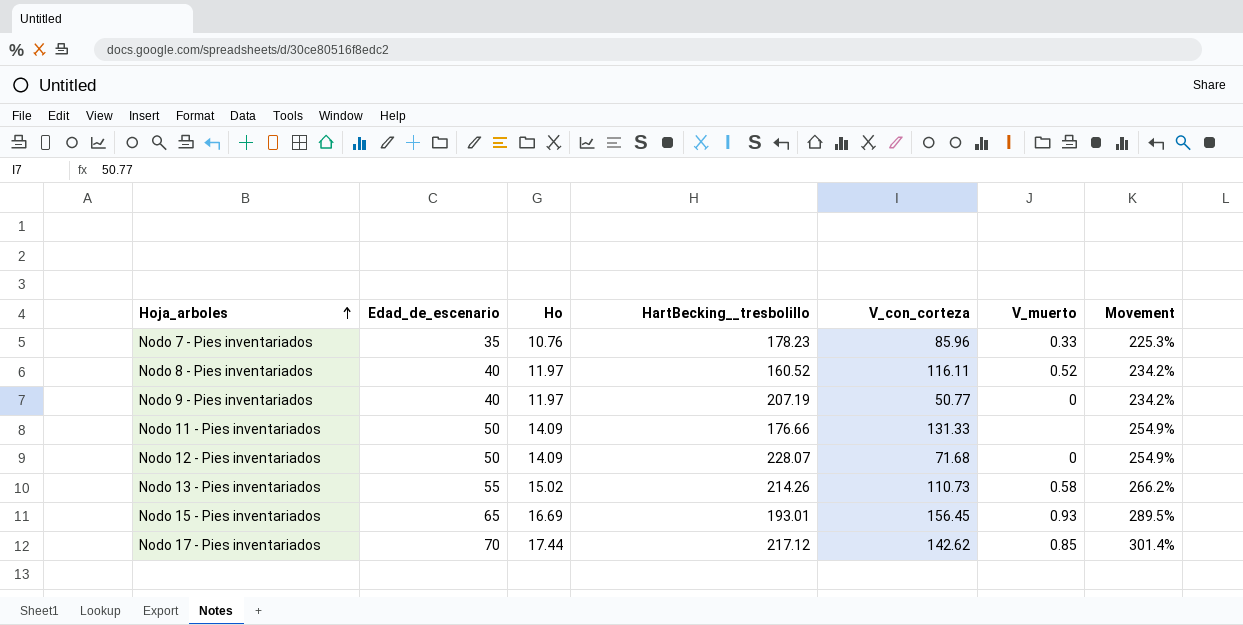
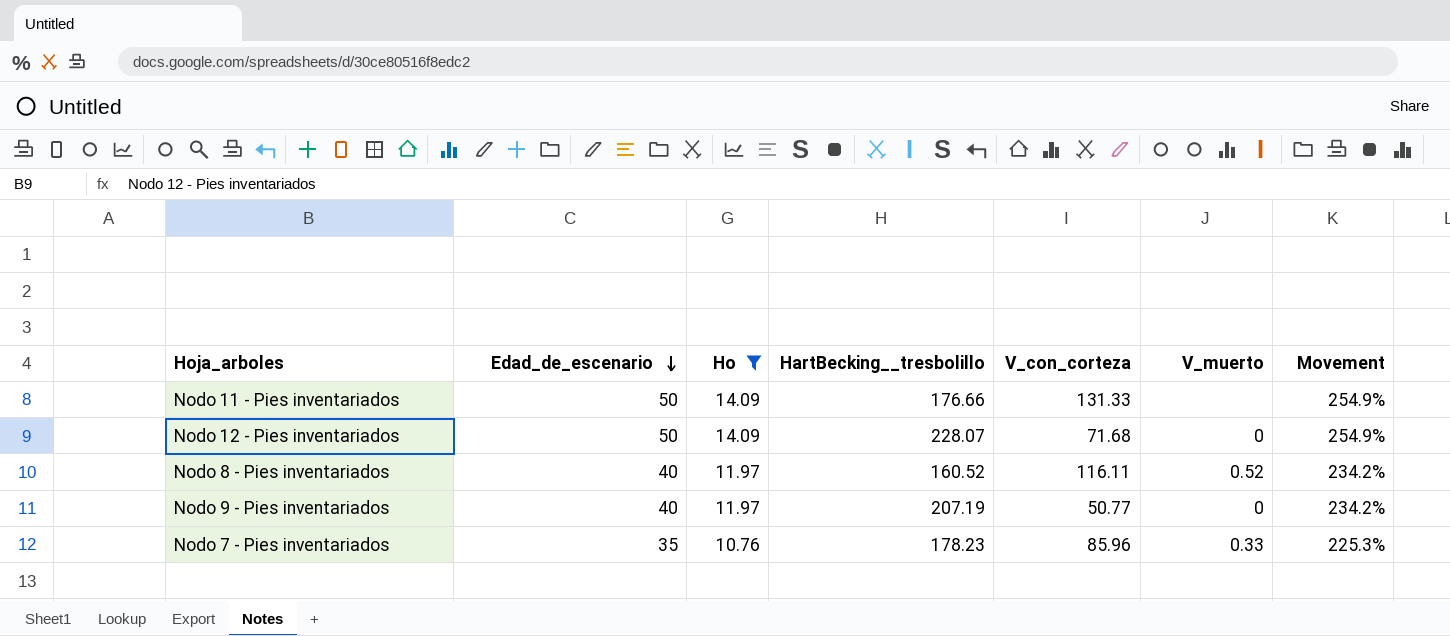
filter: none -> Ho <= 14.09
row order: Hoja_arboles ascending -> Edad_de_escenario descending

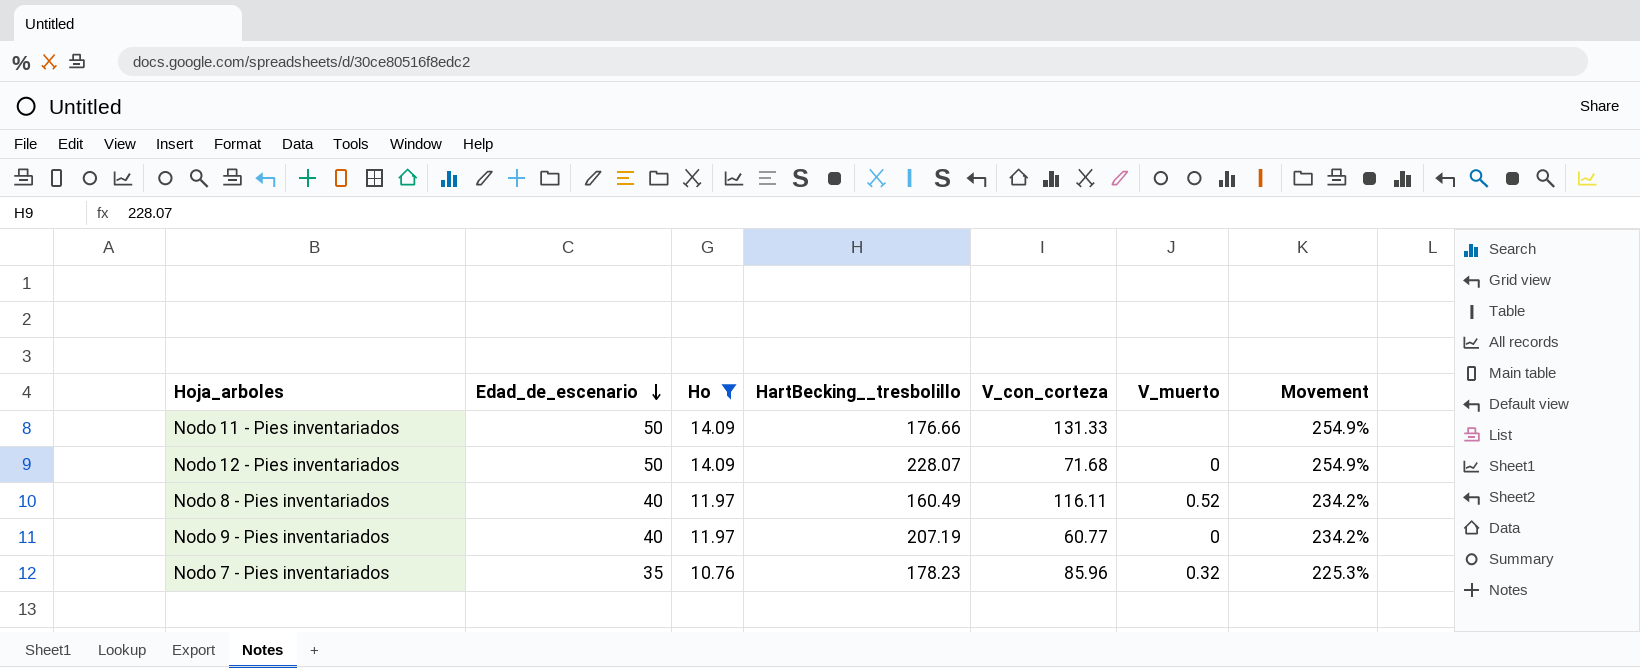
Nodo 8 - Pies inventariados | HartBecking__tresbolillo: 160.52 -> 160.49
Nodo 9 - Pies inventariados | V_con_corteza: 50.77 -> 60.77
Nodo 7 - Pies inventariados | V_muerto: 0.33 -> 0.32

